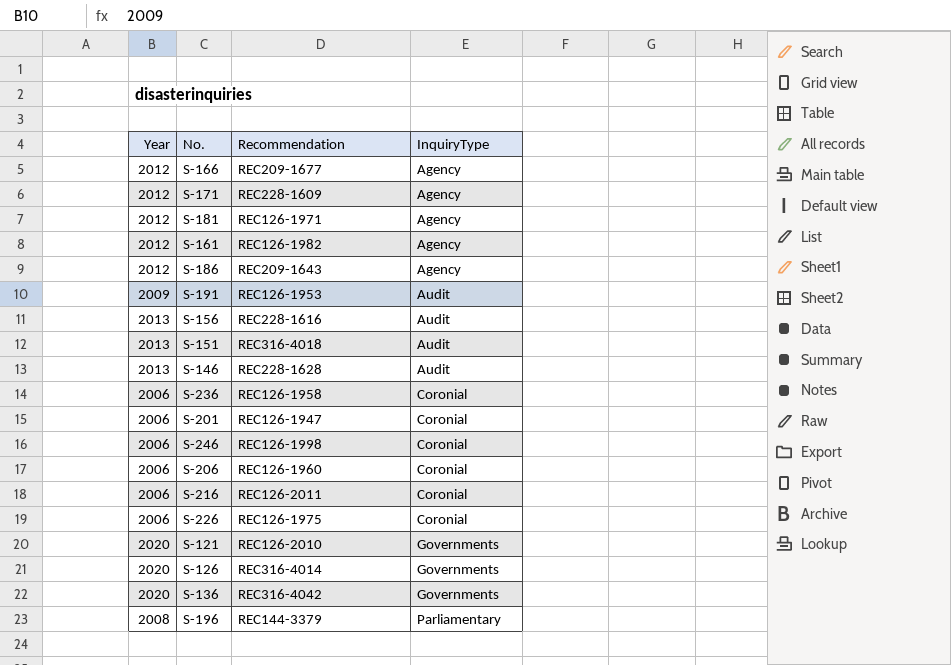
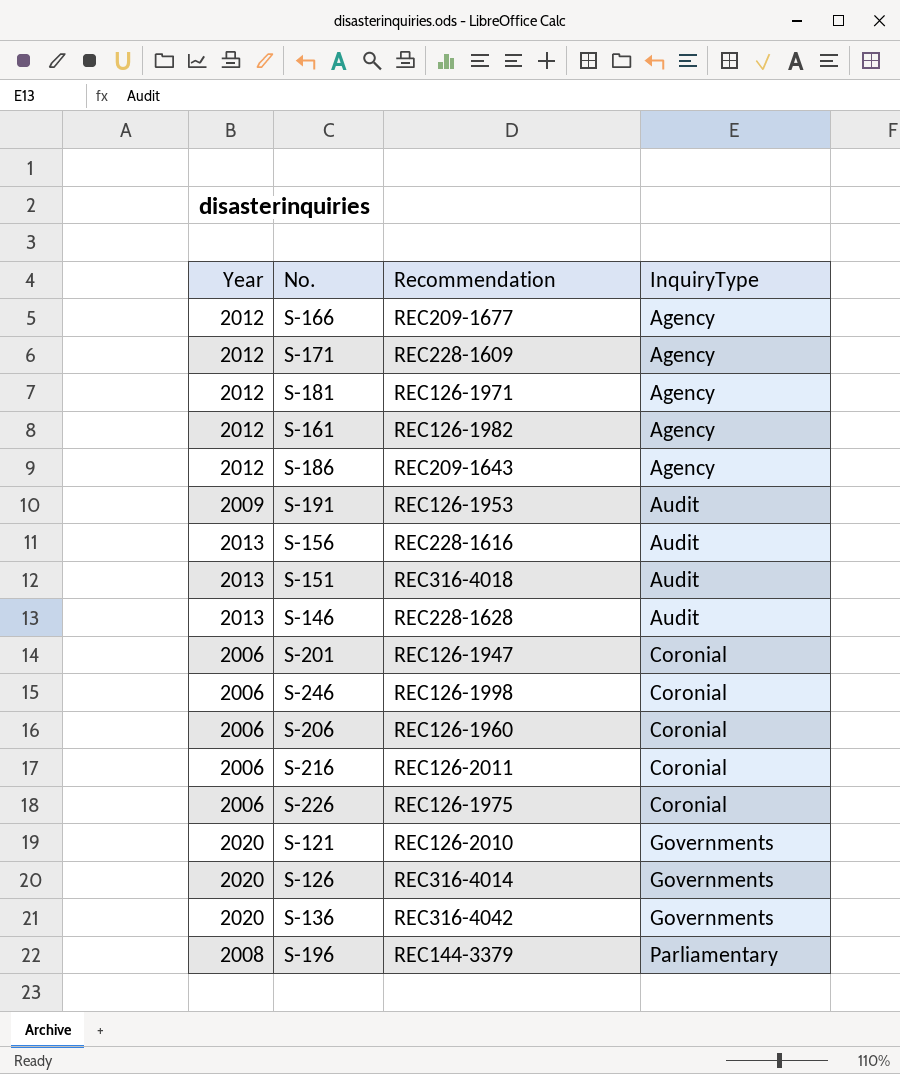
row S-236: 2006 | REC126-1958 | Coronial -> none

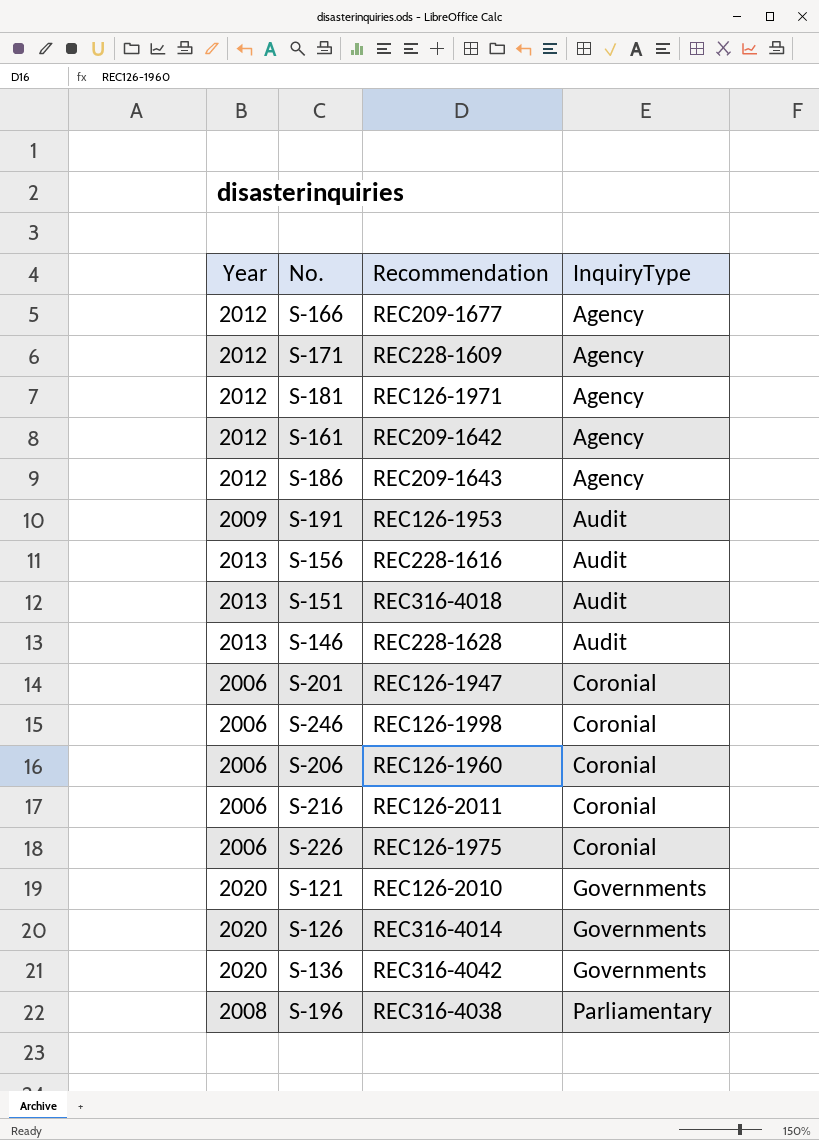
S-161 | Recommendation: REC126-1982 -> REC209-1642
S-196 | Recommendation: REC144-3379 -> REC316-4038

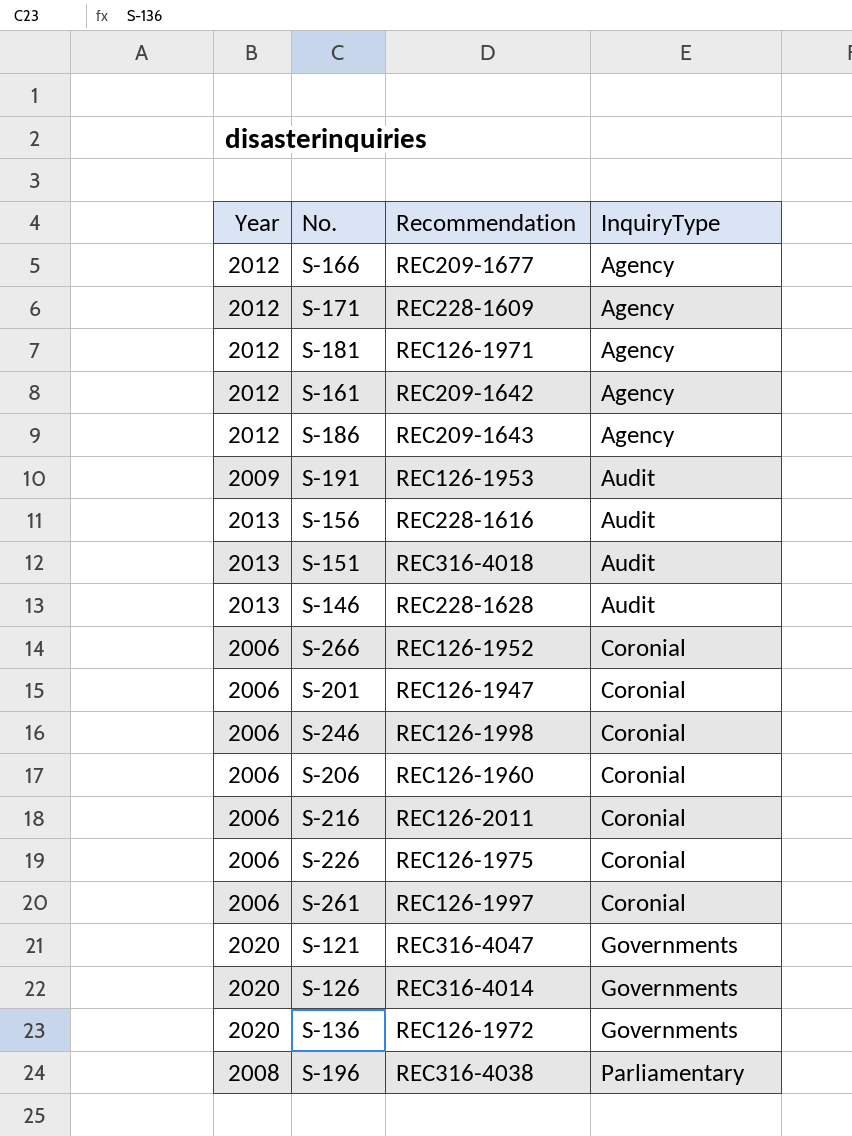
row S-266: none -> 2006 | REC126-1952 | Coronial
row S-261: none -> 2006 | REC126-1997 | Coronial
S-121 | Recommendation: REC126-2010 -> REC316-4047
S-136 | Recommendation: REC316-4042 -> REC126-1972

